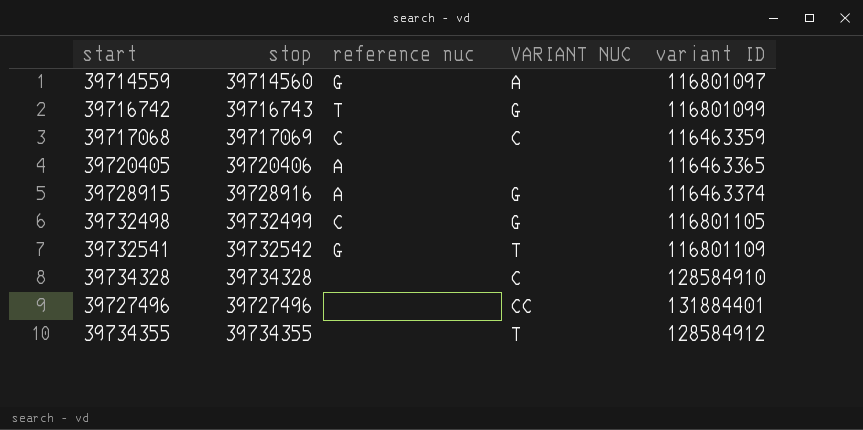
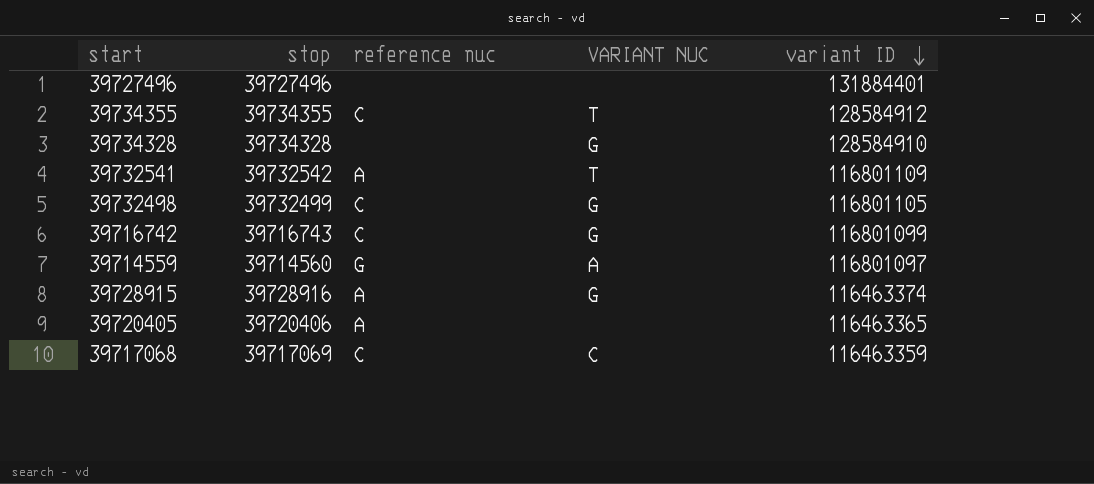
row order: none -> variant ID descending
39727496 | VARIANT NUC: CC -> none
39734355 | reference nuc: none -> C
39734328 | VARIANT NUC: C -> G
39732541 | reference nuc: G -> A
39716742 | reference nuc: T -> C

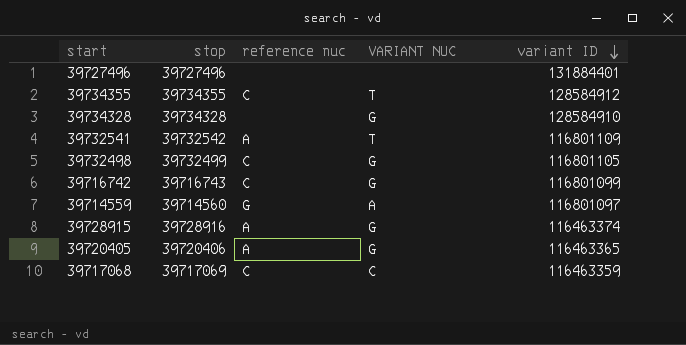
39720405 | VARIANT NUC: none -> G

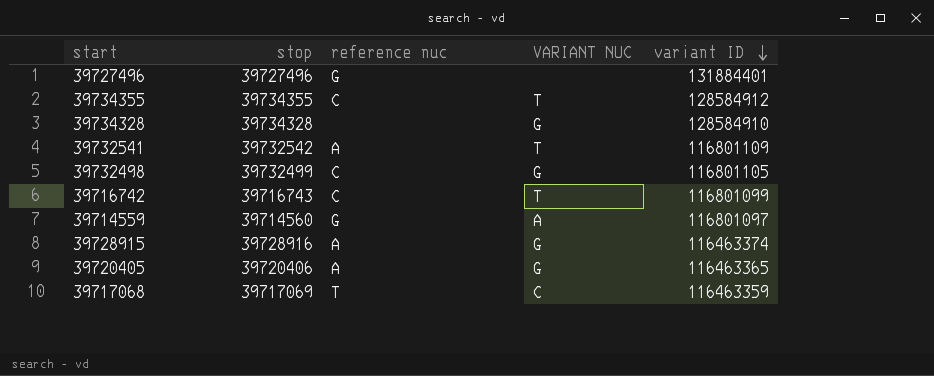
39727496 | reference nuc: none -> G
39716742 | VARIANT NUC: G -> T
39717068 | reference nuc: C -> T

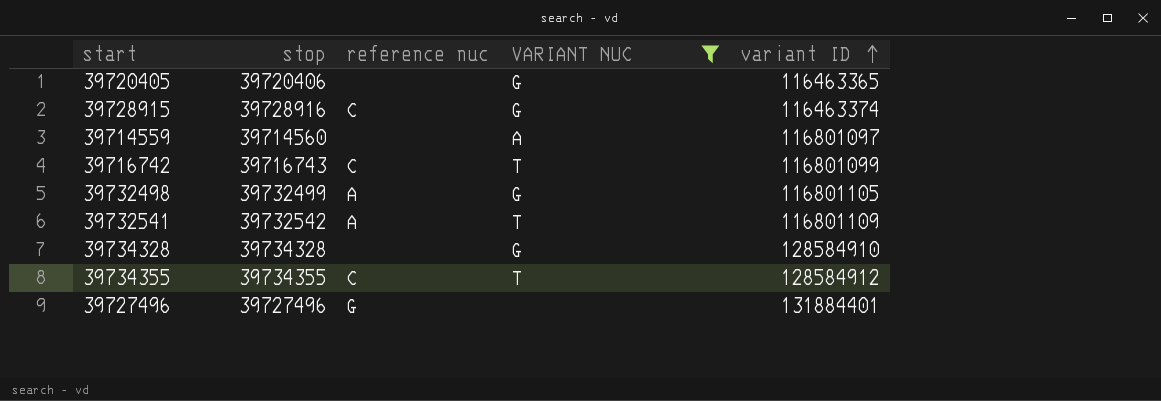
filter: none -> VARIANT NUC != C
row order: variant ID descending -> variant ID ascending
39720405 | reference nuc: A -> none
39728915 | reference nuc: A -> C
39714559 | reference nuc: G -> none
39732498 | reference nuc: C -> A

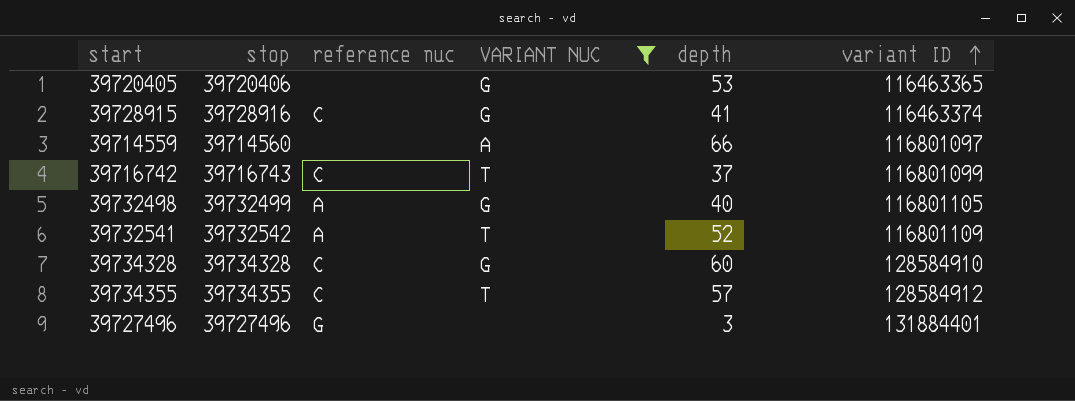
column depth | position: none -> 5
39734328 | reference nuc: none -> C

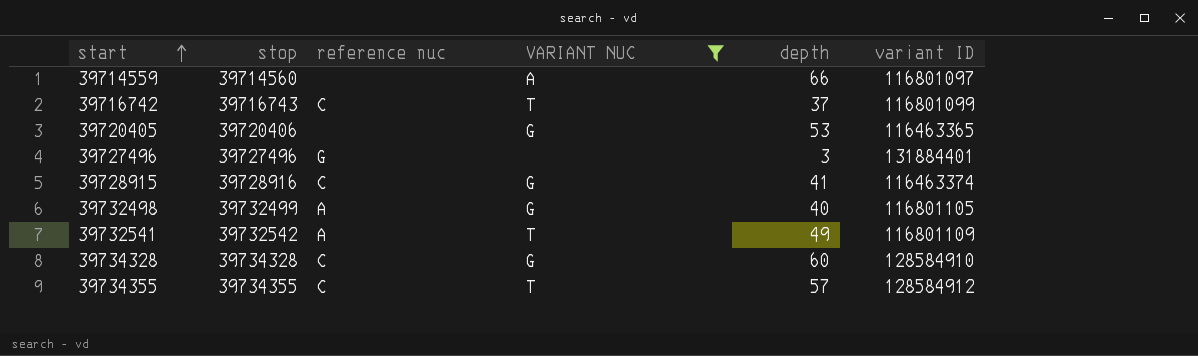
row order: variant ID ascending -> start ascending
39732541 | depth: 52 -> 49

